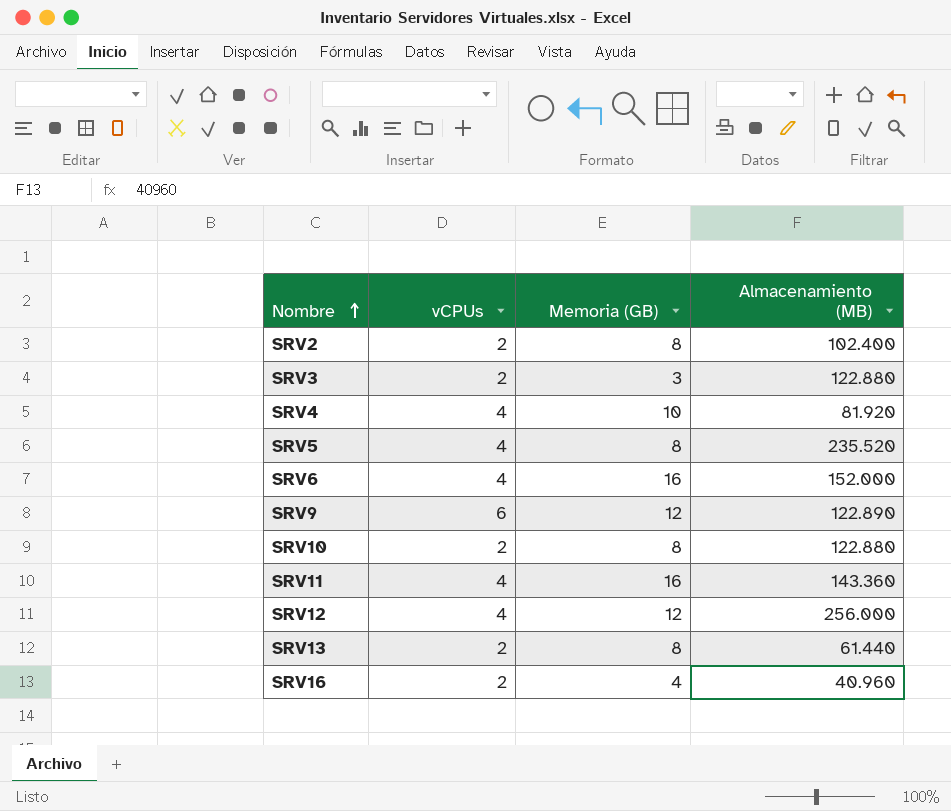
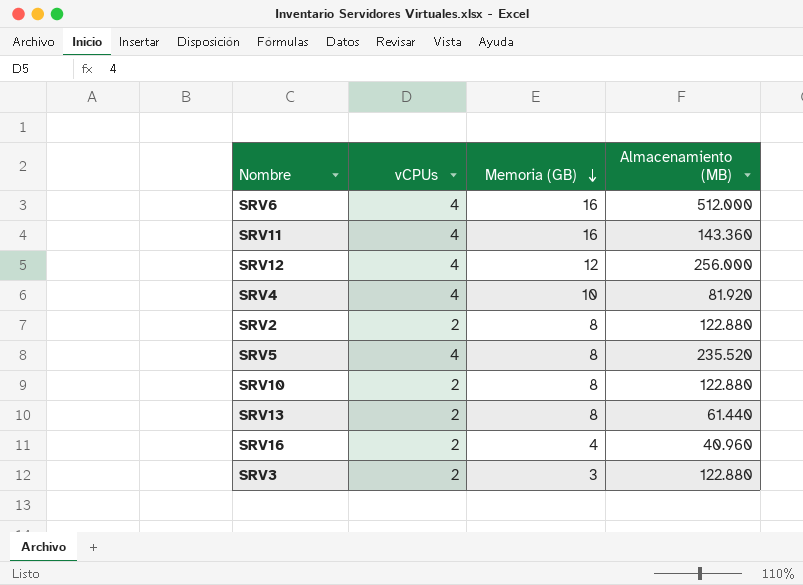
row order: Nombre ascending -> Memoria (GB) descending
row SRV9: 6 | 12 | 122.890 -> none
SRV6 | Almacenamiento (MB): 152.000 -> 512.000
SRV2 | Almacenamiento (MB): 102.400 -> 122.880

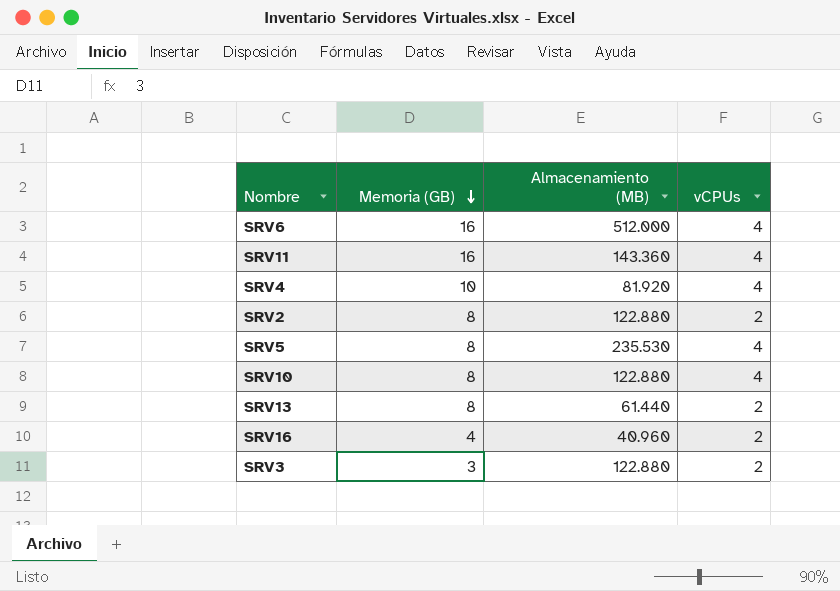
column vCPUs | position: 2 -> 4
row SRV12: 4 | 12 | 256.000 -> none
SRV5 | Almacenamiento (MB): 235.520 -> 235.530
SRV10 | vCPUs: 2 -> 4

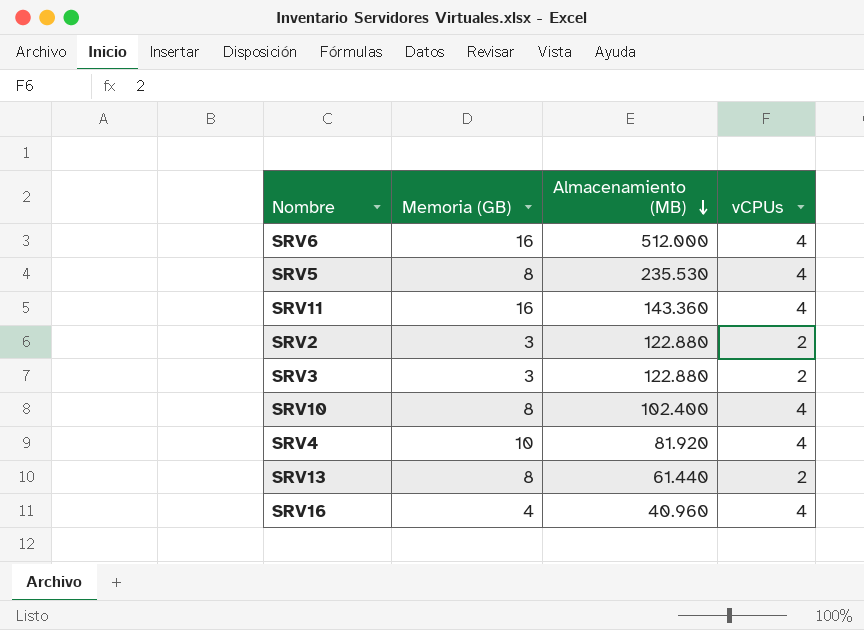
row order: Memoria (GB) descending -> Almacenamiento (MB) descending
SRV2 | Memoria (GB): 8 -> 3
SRV10 | Almacenamiento (MB): 122.880 -> 102.400
SRV16 | vCPUs: 2 -> 4

